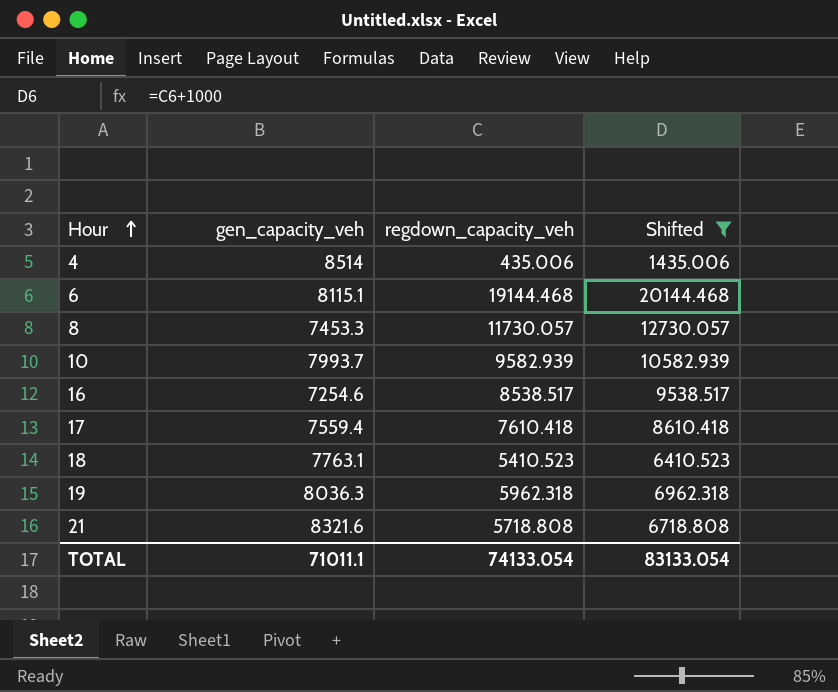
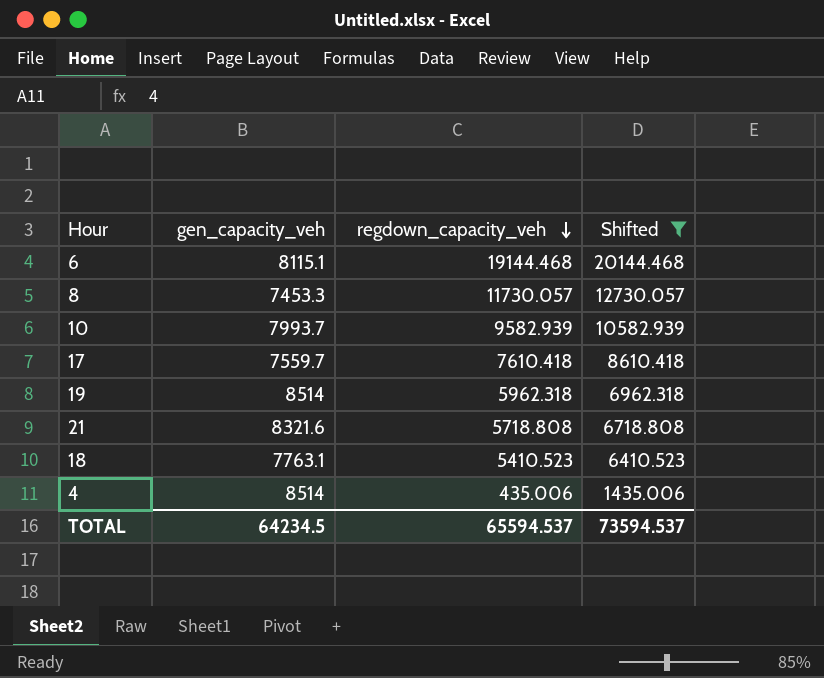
row order: Hour ascending -> regdown_capacity_veh descending
row 16: 7254.6 | 8538.517 | 9538.517 -> none
17 | gen_capacity_veh: 7559.4 -> 7559.7
19 | gen_capacity_veh: 8036.3 -> 8514
TOTAL | gen_capacity_veh: 71011.1 -> 64234.5
TOTAL | regdown_capacity_veh: 74133.054 -> 65594.537
TOTAL | Shifted: 83133.054 -> 73594.537

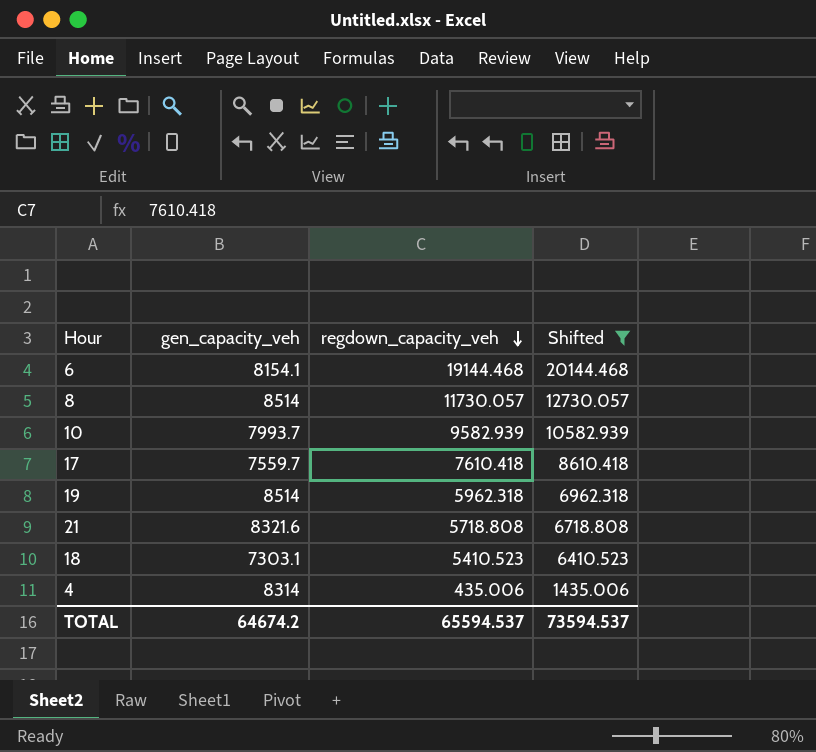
6 | gen_capacity_veh: 8115.1 -> 8154.1
8 | gen_capacity_veh: 7453.3 -> 8514
18 | gen_capacity_veh: 7763.1 -> 7303.1
4 | gen_capacity_veh: 8514 -> 8314
TOTAL | gen_capacity_veh: 64234.5 -> 64674.2

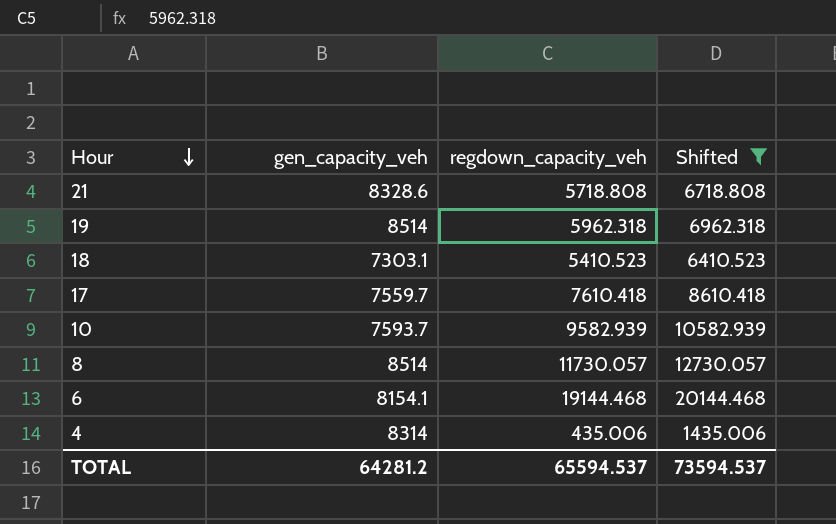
row order: regdown_capacity_veh descending -> Hour descending
21 | gen_capacity_veh: 8321.6 -> 8328.6
10 | gen_capacity_veh: 7993.7 -> 7593.7
TOTAL | gen_capacity_veh: 64674.2 -> 64281.2

